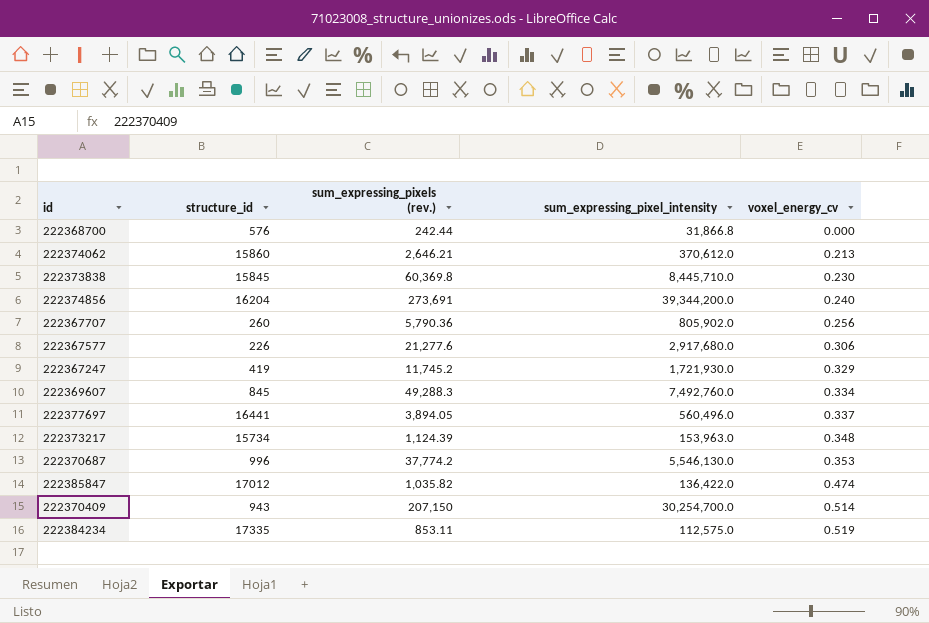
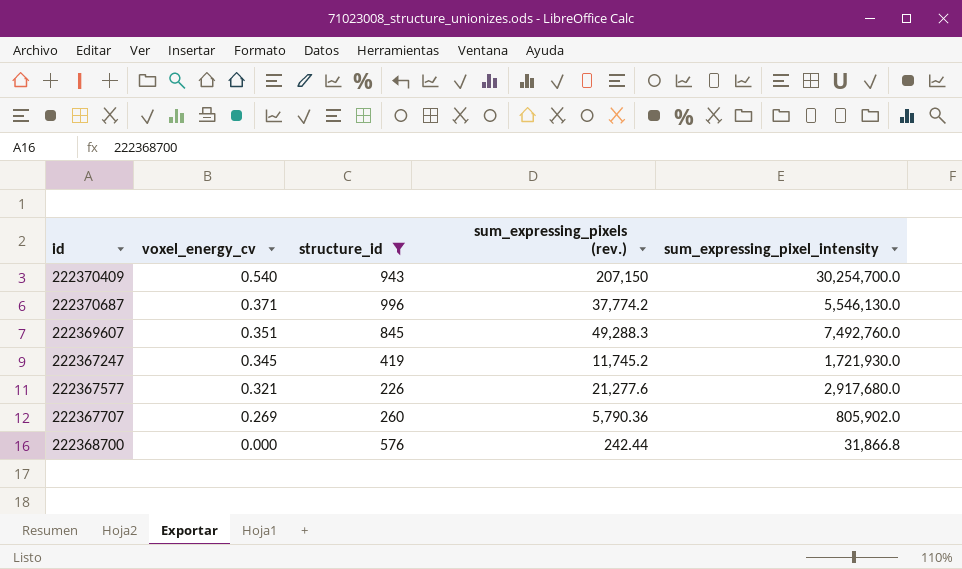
filter: none -> structure_id <= 996
row order: voxel_energy_cv ascending -> voxel_energy_cv descending
column voxel_energy_cv | position: 5 -> 2
222370409 | voxel_energy_cv: 0.514 -> 0.540
222370687 | voxel_energy_cv: 0.353 -> 0.371
222369607 | voxel_energy_cv: 0.334 -> 0.351
222367247 | voxel_energy_cv: 0.329 -> 0.345
222367577 | voxel_energy_cv: 0.306 -> 0.321
222367707 | voxel_energy_cv: 0.256 -> 0.269

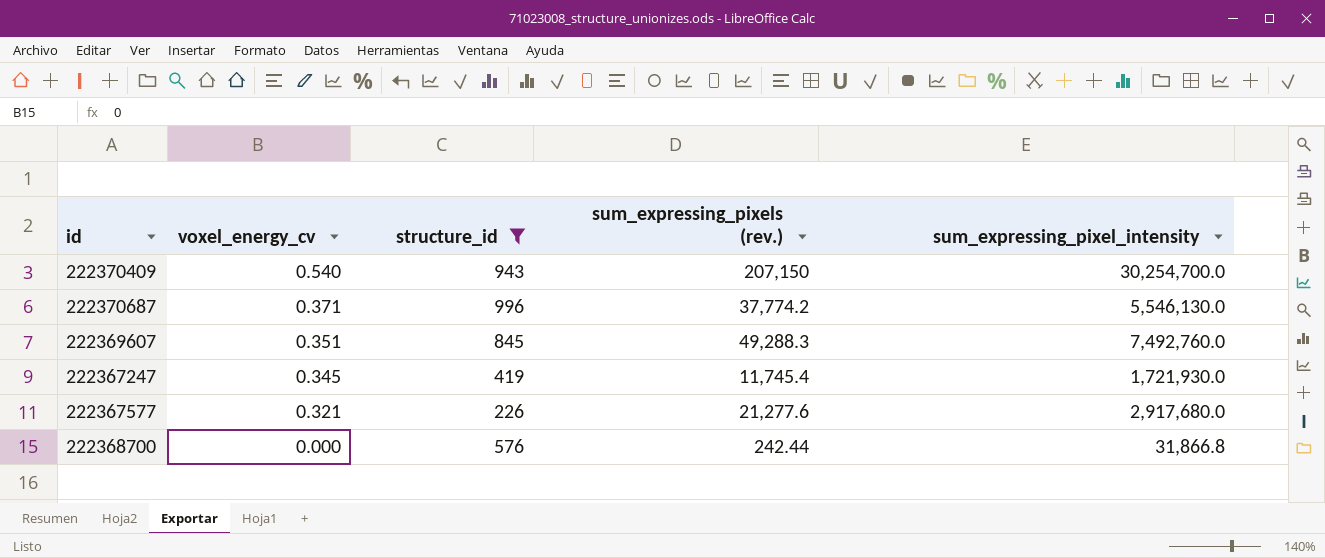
row 222367707: 0.269 | 260 | 5,790.36 | 805,902.0 -> none
222367247 | sum_expressing_pixels (rev.): 11,745.2 -> 11,745.4

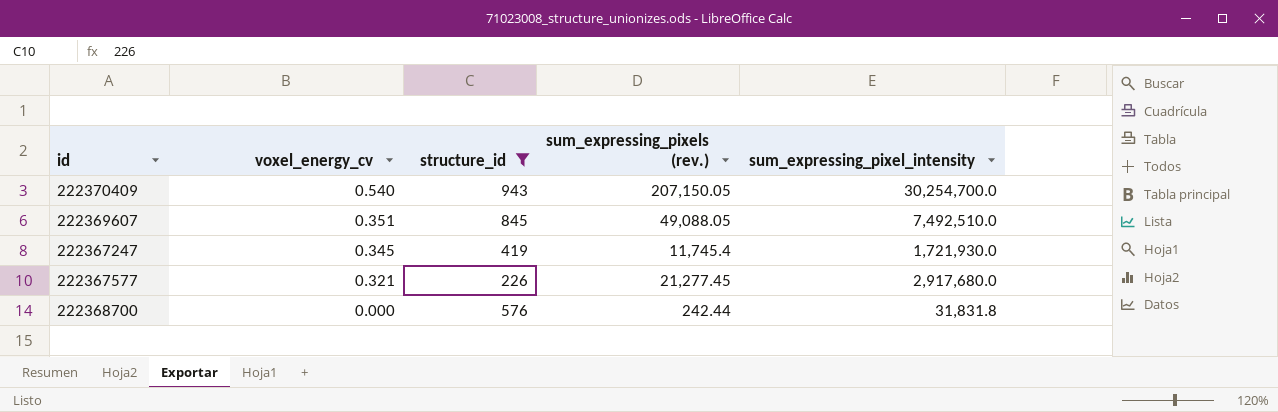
row 222370687: 0.371 | 996 | 37,774.2 | 5,546,130.0 -> none
222370409 | sum_expressing_pixels (rev.): 207,150 -> 207,150.05
222369607 | sum_expressing_pixels (rev.): 49,288.3 -> 49,088.05
222369607 | sum_expressing_pixel_intensity: 7,492,760.0 -> 7,492,510.0
222367577 | sum_expressing_pixels (rev.): 21,277.6 -> 21,277.45
222368700 | sum_expressing_pixel_intensity: 31,866.8 -> 31,831.8

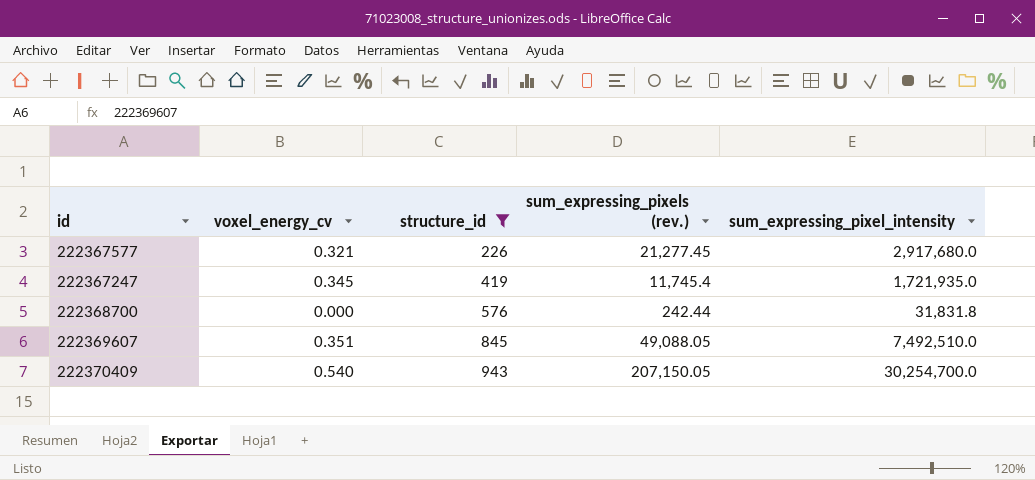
row order: voxel_energy_cv descending -> structure_id ascending
222367247 | sum_expressing_pixel_intensity: 1,721,930.0 -> 1,721,935.0

